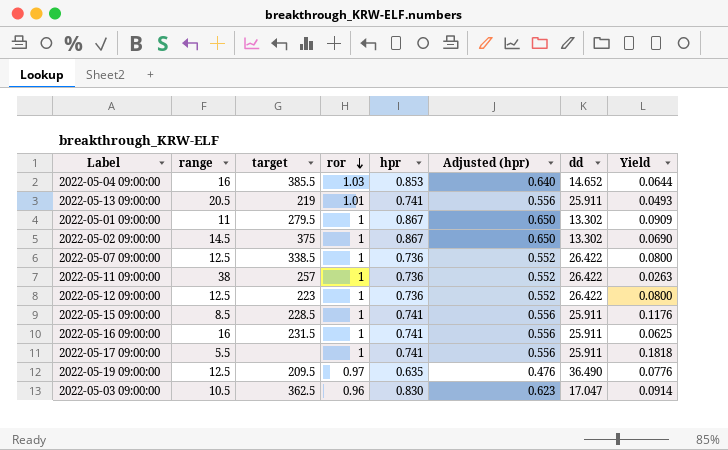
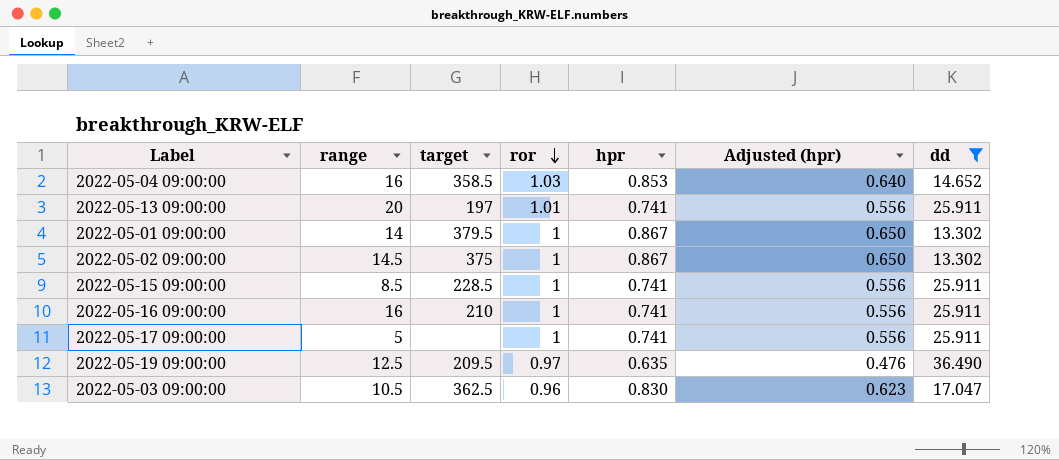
filter: none -> dd != 26.422
column Yield | formula: [ror] / [range] -> none
2022-05-04 09:00:00 | target: 385.5 -> 358.5
2022-05-13 09:00:00 | range: 20.5 -> 20
2022-05-13 09:00:00 | target: 219 -> 197
2022-05-01 09:00:00 | range: 11 -> 14
2022-05-01 09:00:00 | target: 279.5 -> 379.5
2022-05-16 09:00:00 | target: 231.5 -> 210
2022-05-17 09:00:00 | range: 5.5 -> 5

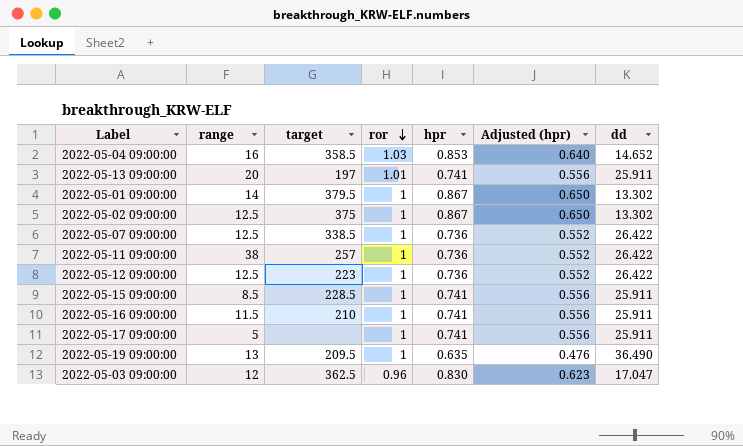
filter: dd != 26.422 -> none
2022-05-02 09:00:00 | range: 14.5 -> 12.5
2022-05-16 09:00:00 | range: 16 -> 11.5
2022-05-19 09:00:00 | range: 12.5 -> 13
2022-05-19 09:00:00 | ror: 0.97 -> 1
2022-05-03 09:00:00 | range: 10.5 -> 12

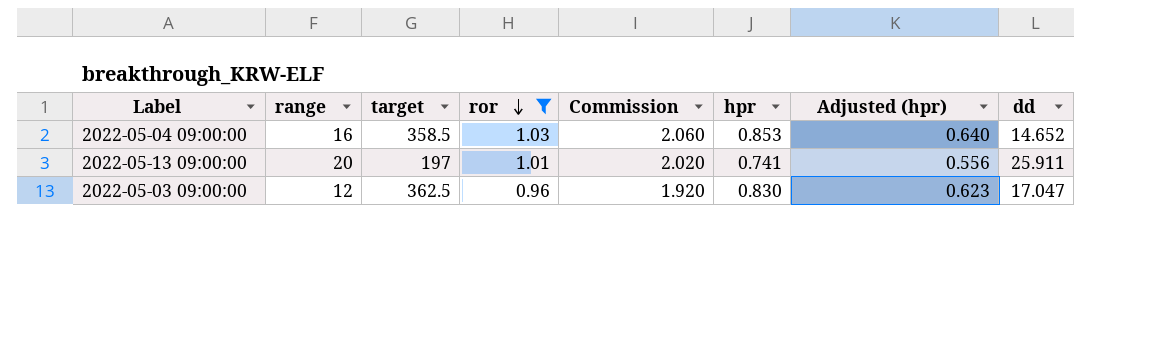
filter: none -> ror != 1
column Commission | formula: none -> [ror] * 2

